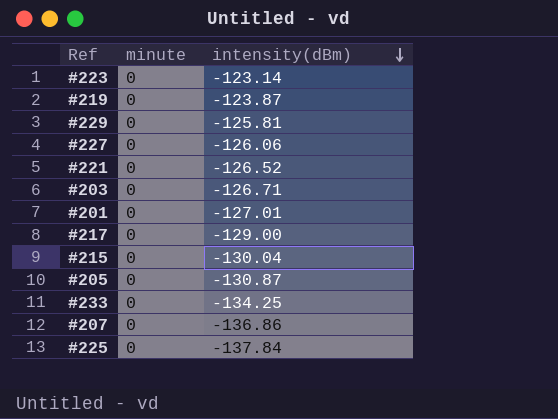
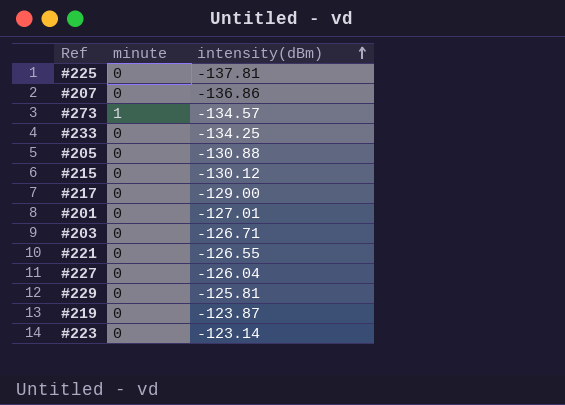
row order: intensity(dBm) descending -> intensity(dBm) ascending
#225 | intensity(dBm): -137.84 -> -137.81
row #273: none -> 1 | -134.57
#205 | intensity(dBm): -130.87 -> -130.88
#215 | intensity(dBm): -130.04 -> -130.12
#221 | intensity(dBm): -126.52 -> -126.55
#227 | intensity(dBm): -126.06 -> -126.04

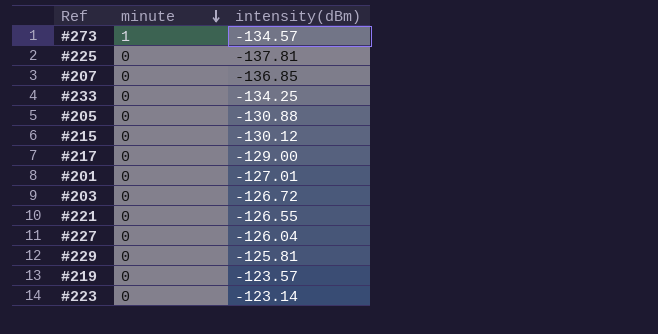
row order: intensity(dBm) ascending -> minute descending
#207 | intensity(dBm): -136.86 -> -136.85
#203 | intensity(dBm): -126.71 -> -126.72
#219 | intensity(dBm): -123.87 -> -123.57

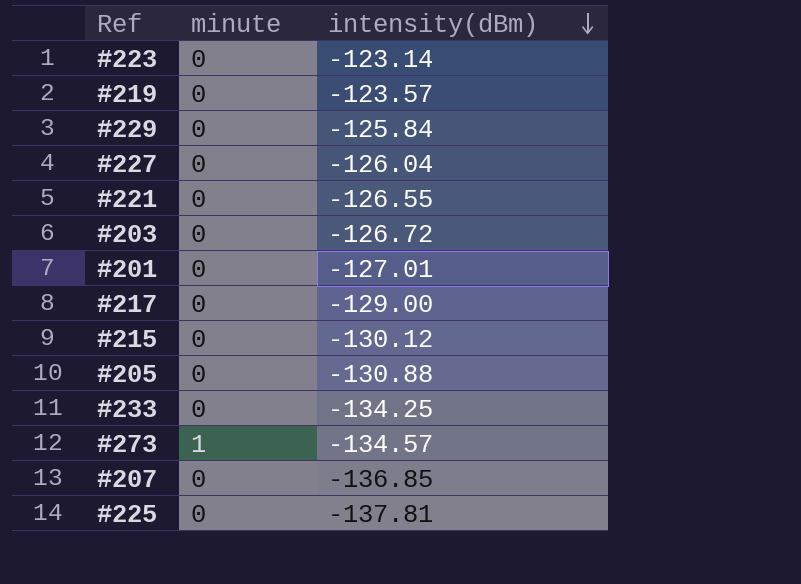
row order: minute descending -> intensity(dBm) descending
#229 | intensity(dBm): -125.81 -> -125.84

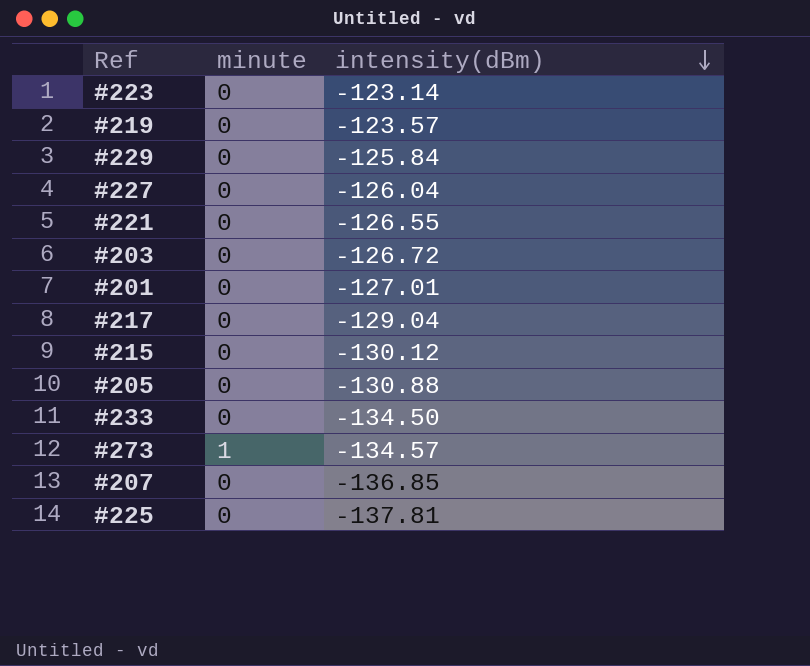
#217 | intensity(dBm): -129.00 -> -129.04
#233 | intensity(dBm): -134.25 -> -134.50

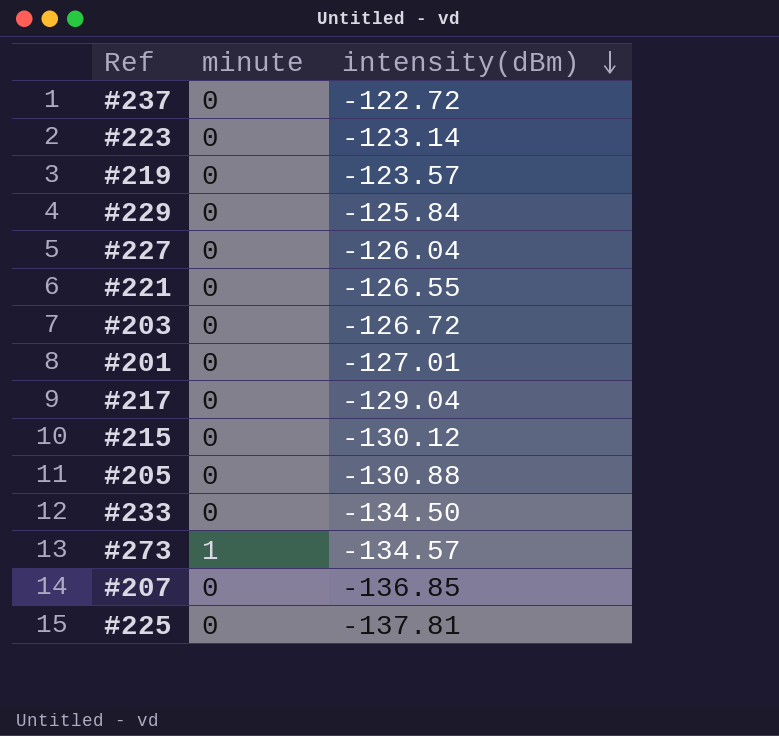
row #237: none -> 0 | -122.72

